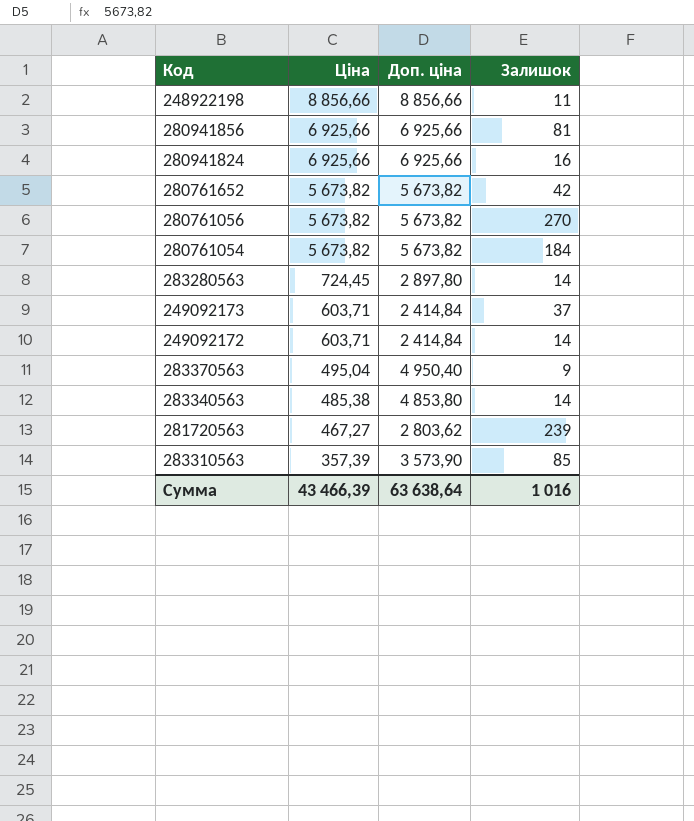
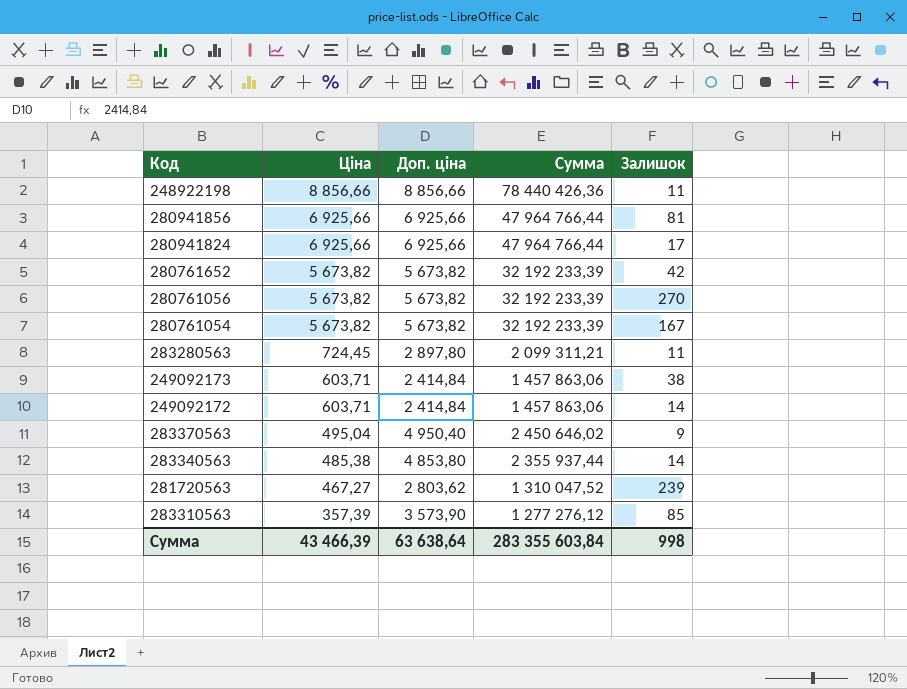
column Сумма | formula: none -> [Ціна] * [Доп. ціна]
280941824 | Залишок: 16 -> 17
280761054 | Залишок: 184 -> 167
283280563 | Залишок: 14 -> 11
249092173 | Залишок: 37 -> 38
Сумма | Залишок: 1 016 -> 998

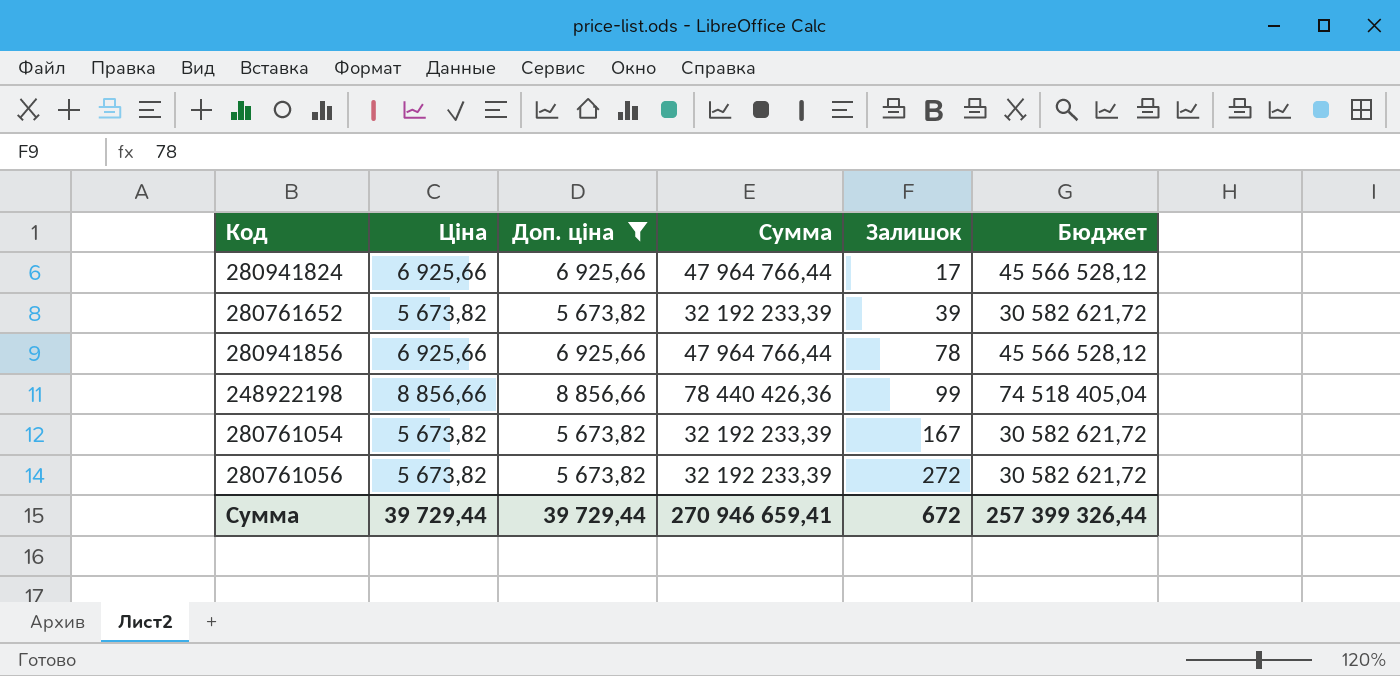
filter: none -> Доп. ціна >= 5 673,82
row order: Ціна descending -> Залишок ascending
column Бюджет | formula: none -> [Сумма] * 0,95
280761652 | Залишок: 42 -> 39
280941856 | Залишок: 81 -> 78
248922198 | Залишок: 11 -> 99
280761056 | Залишок: 270 -> 272
Сумма | Ціна: 43 466,39 -> 39 729,44
Сумма | Доп. ціна: 63 638,64 -> 39 729,44
Сумма | Сумма: 283 355 603,84 -> 270 946 659,41
Сумма | Залишок: 998 -> 672

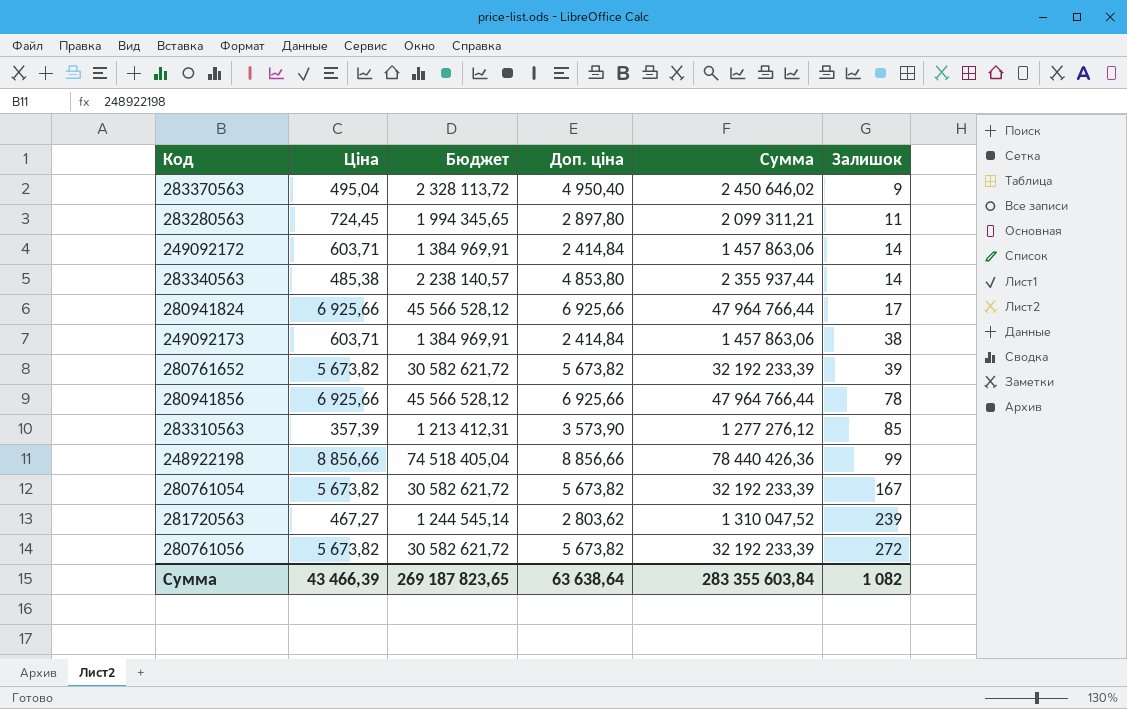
filter: Доп. ціна >= 5 673,82 -> none
column Бюджет | position: 6 -> 3
Сумма | Ціна: 39 729,44 -> 43 466,39
Сумма | Бюджет: 257 399 326,44 -> 269 187 823,65
Сумма | Доп. ціна: 39 729,44 -> 63 638,64
Сумма | Сумма: 270 946 659,41 -> 283 355 603,84
Сумма | Залишок: 672 -> 1 082

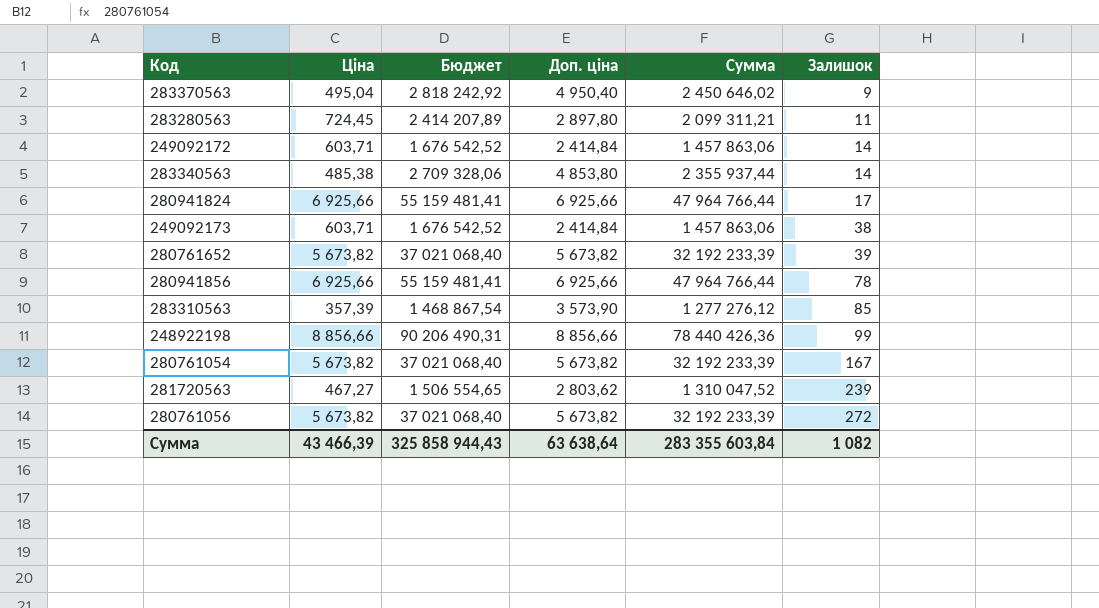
column Бюджет | formula: [Сумма] * 0,95 -> [Сумма] * 1,15
Сумма | Бюджет: 269 187 823,65 -> 325 858 944,43

